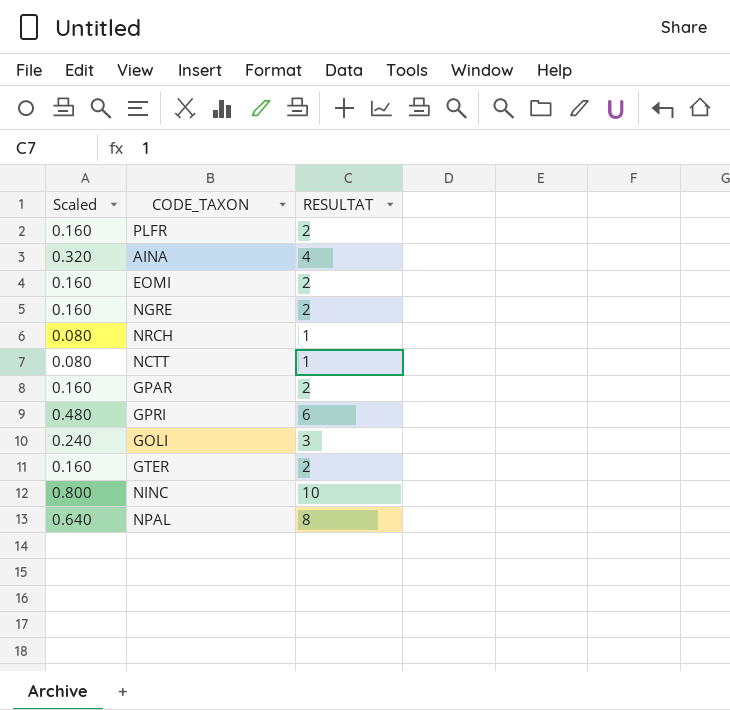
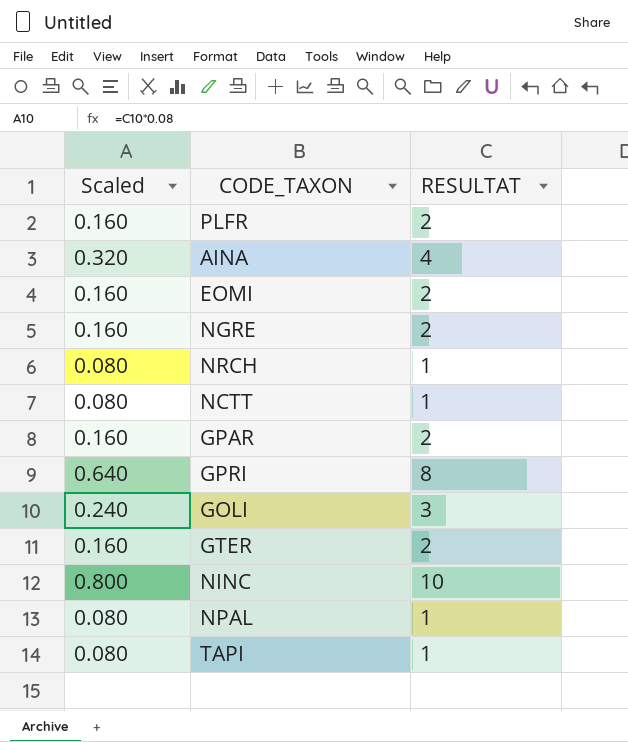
GPRI | Scaled: 0.480 -> 0.640
GPRI | RESULTAT: 6 -> 8
NPAL | Scaled: 0.640 -> 0.080
NPAL | RESULTAT: 8 -> 1
row TAPI: none -> 0.080 | 1

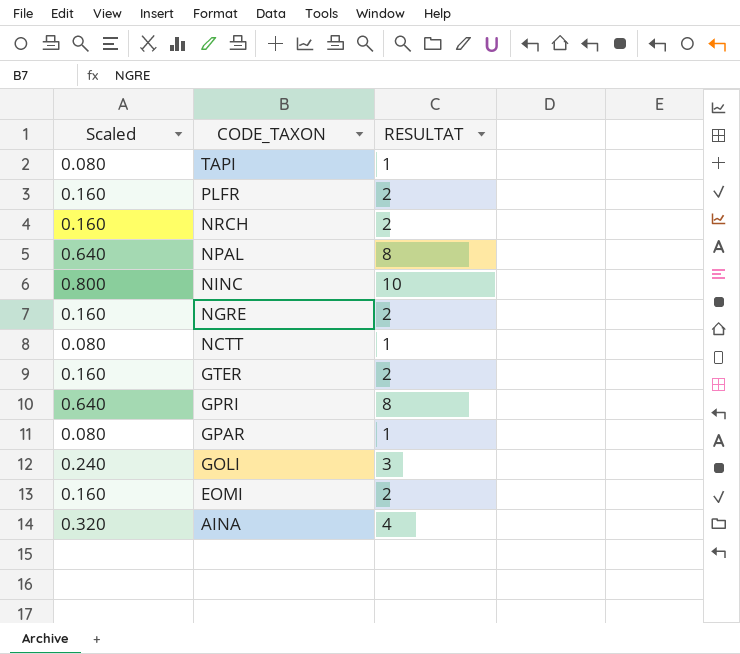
row order: none -> CODE_TAXON descending
NRCH | Scaled: 0.080 -> 0.160
NRCH | RESULTAT: 1 -> 2
NPAL | Scaled: 0.080 -> 0.640
NPAL | RESULTAT: 1 -> 8
GPAR | Scaled: 0.160 -> 0.080
GPAR | RESULTAT: 2 -> 1

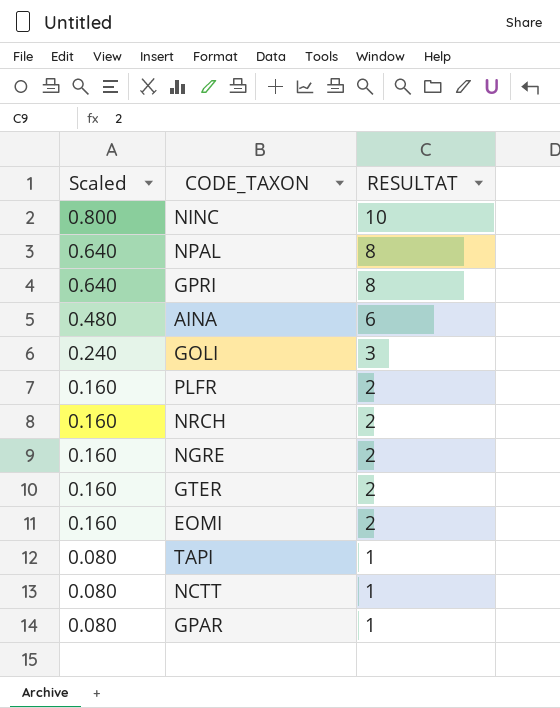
row order: CODE_TAXON descending -> Scaled descending
AINA | Scaled: 0.320 -> 0.480
AINA | RESULTAT: 4 -> 6

